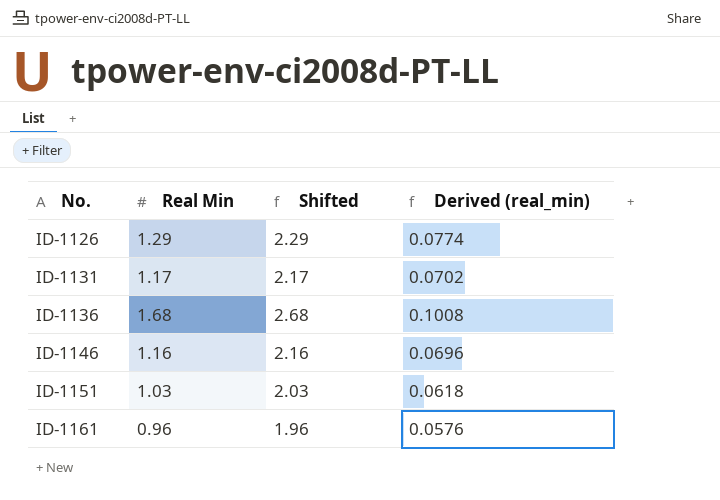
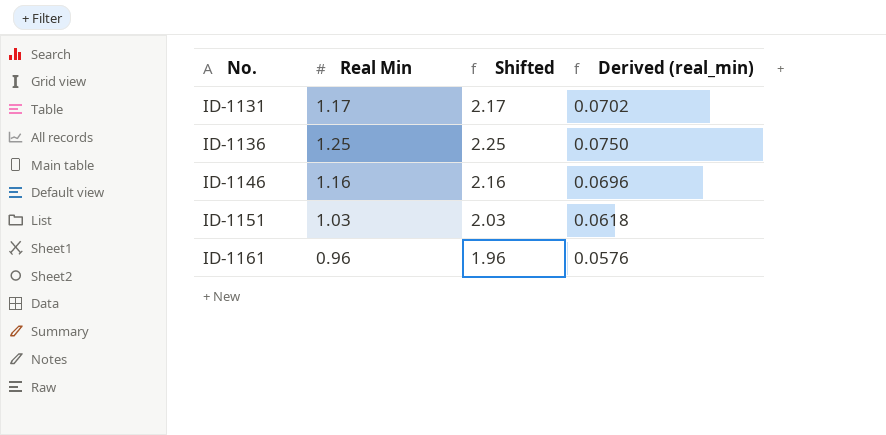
row ID-1126: 1.29 | 2.29 | 0.0774 -> none
ID-1136 | Real Min: 1.68 -> 1.25
ID-1136 | Shifted: 2.68 -> 2.25
ID-1136 | Derived (real_min): 0.1008 -> 0.0750

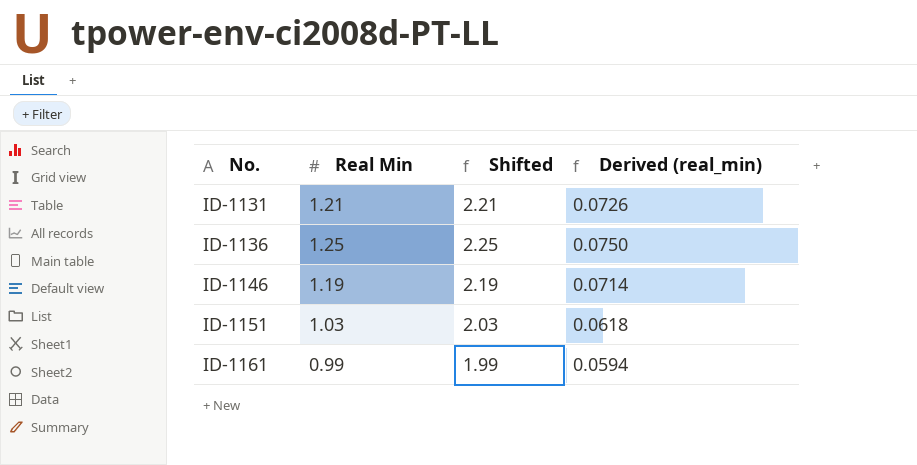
ID-1131 | Real Min: 1.17 -> 1.21
ID-1131 | Shifted: 2.17 -> 2.21
ID-1131 | Derived (real_min): 0.0702 -> 0.0726
ID-1146 | Real Min: 1.16 -> 1.19
ID-1146 | Shifted: 2.16 -> 2.19
ID-1146 | Derived (real_min): 0.0696 -> 0.0714
ID-1161 | Real Min: 0.96 -> 0.99
ID-1161 | Shifted: 1.96 -> 1.99
ID-1161 | Derived (real_min): 0.0576 -> 0.0594

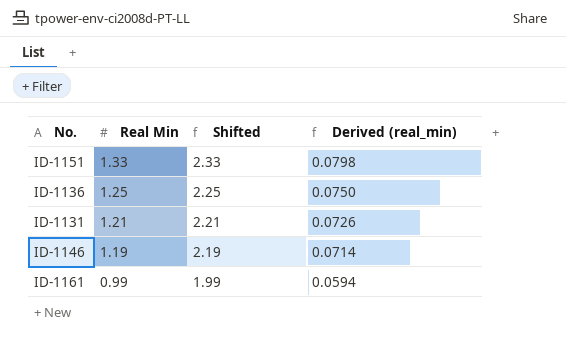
row order: No. ascending -> Real Min descending
ID-1151 | Real Min: 1.03 -> 1.33
ID-1151 | Shifted: 2.03 -> 2.33
ID-1151 | Derived (real_min): 0.0618 -> 0.0798

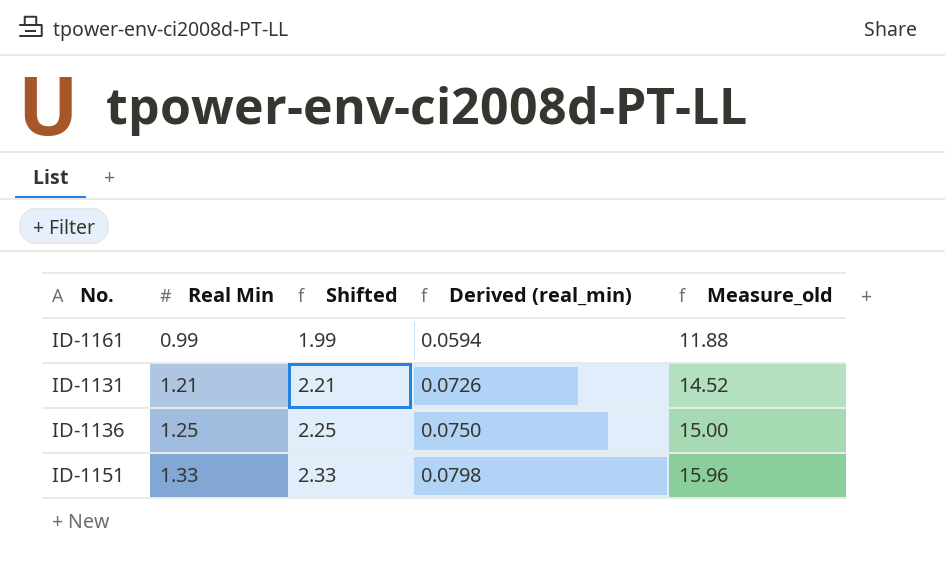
row order: Real Min descending -> Real Min ascending
column Measure_old | formula: none -> [Real Min] * 12
row ID-1146: 1.19 | 2.19 | 0.0714 -> none

